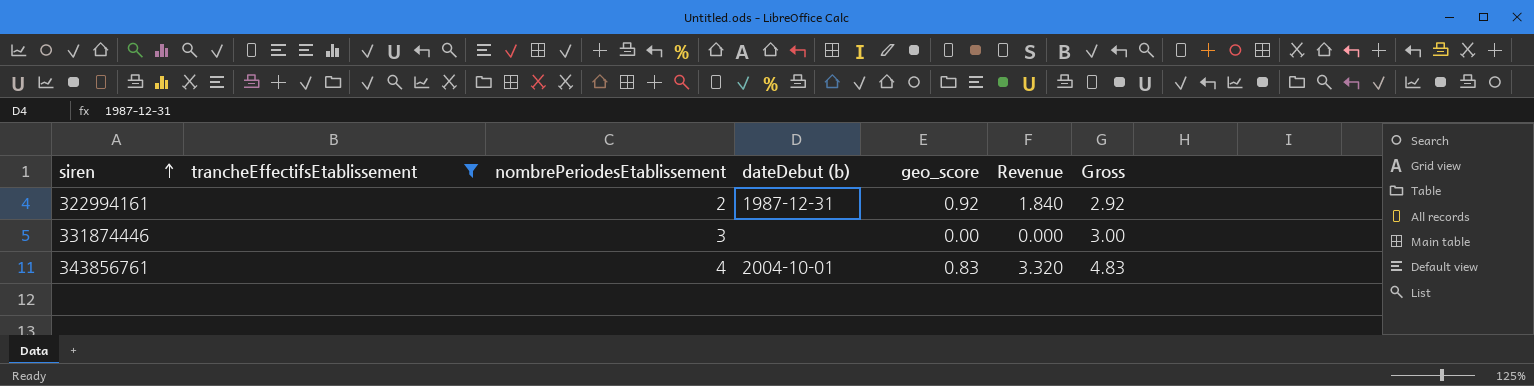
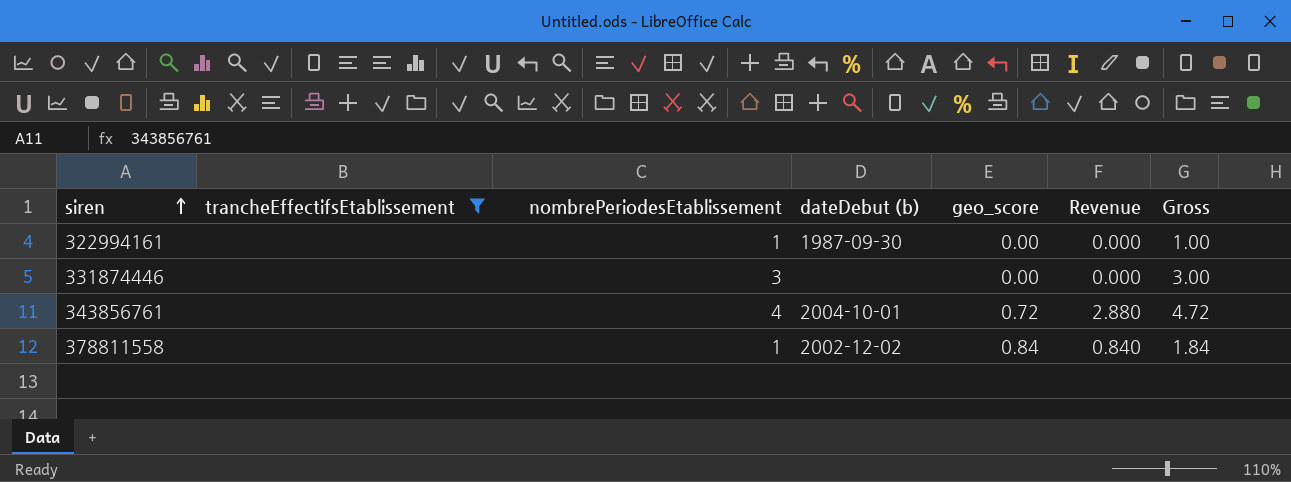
322994161 | nombrePeriodesEtablissement: 2 -> 1
322994161 | dateDebut (b): 1987-12-31 -> 1987-09-30
322994161 | geo_score: 0.92 -> 0.00
322994161 | Revenue: 1.840 -> 0.000
322994161 | Gross: 2.92 -> 1.00
343856761 | geo_score: 0.83 -> 0.72
343856761 | Revenue: 3.320 -> 2.880
343856761 | Gross: 4.83 -> 4.72
row 378811558: none -> none | 1 | 2002-12-02 | 0.84 | 0.840 | 1.84

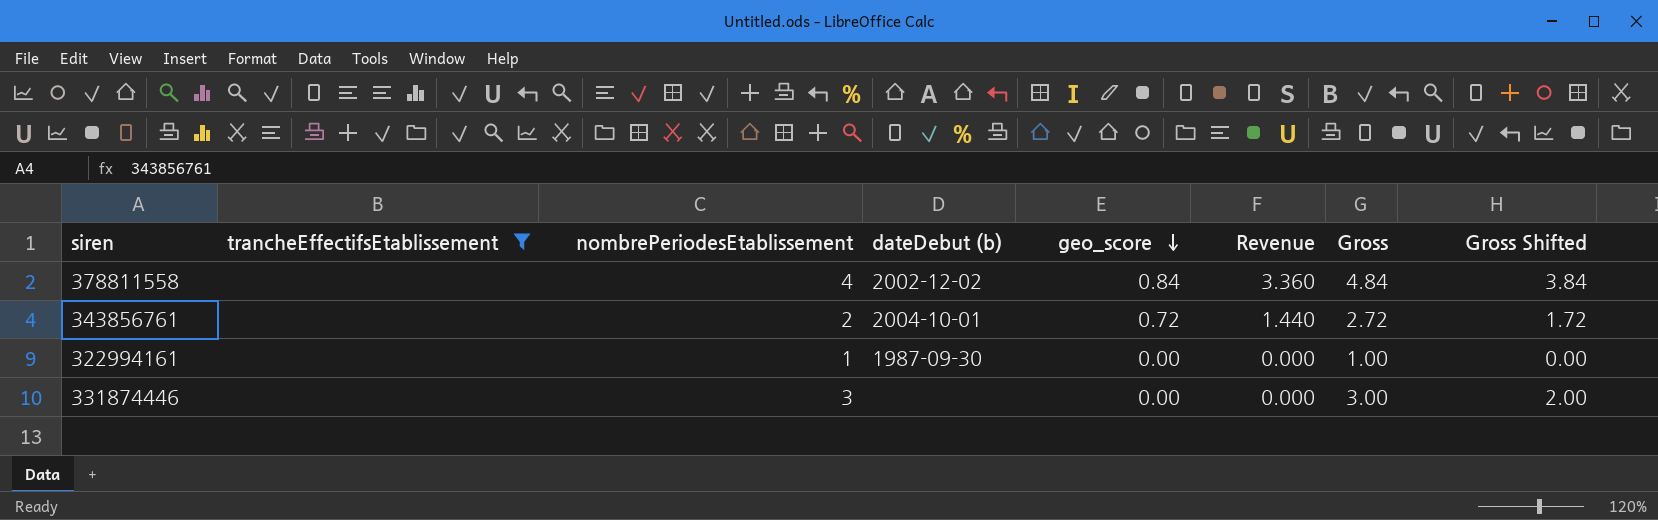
row order: siren ascending -> geo_score descending
column Gross Shifted | formula: none -> [Gross] - 1
378811558 | nombrePeriodesEtablissement: 1 -> 4
378811558 | Revenue: 0.840 -> 3.360
378811558 | Gross: 1.84 -> 4.84
343856761 | nombrePeriodesEtablissement: 4 -> 2
343856761 | Revenue: 2.880 -> 1.440
343856761 | Gross: 4.72 -> 2.72

